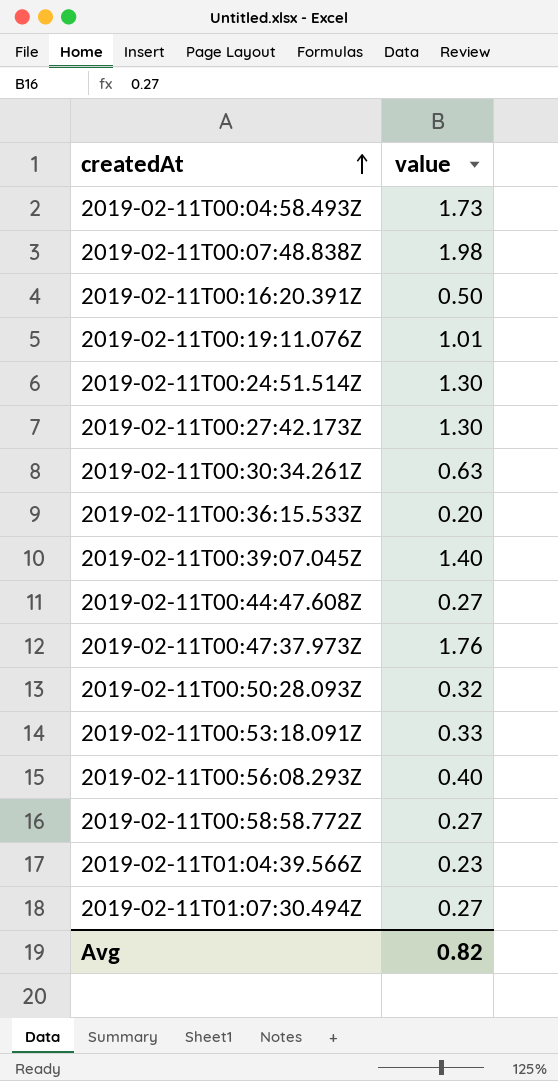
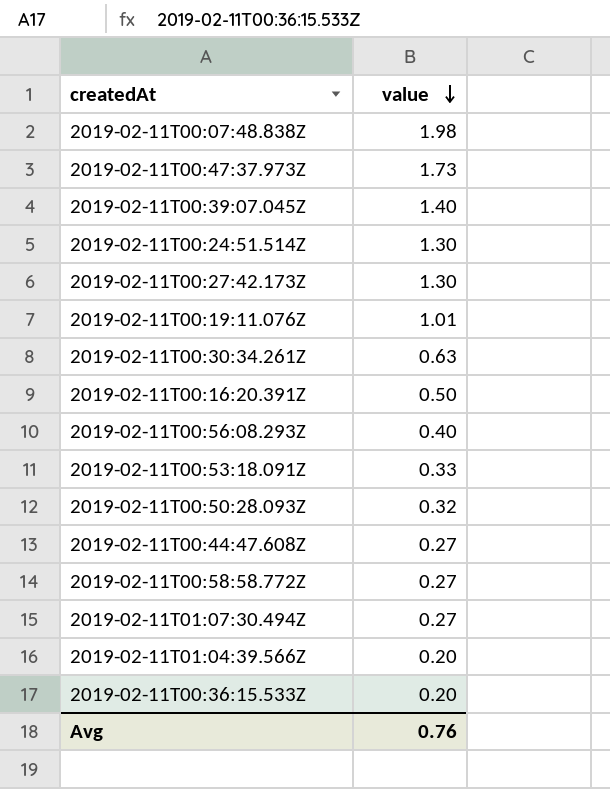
row order: createdAt ascending -> value descending
row 2019-02-11T00:04:58.493Z: 1.73 -> none
2019-02-11T00:47:37.973Z | value: 1.76 -> 1.73
2019-02-11T01:04:39.566Z | value: 0.23 -> 0.20
Avg | value: 0.82 -> 0.76

